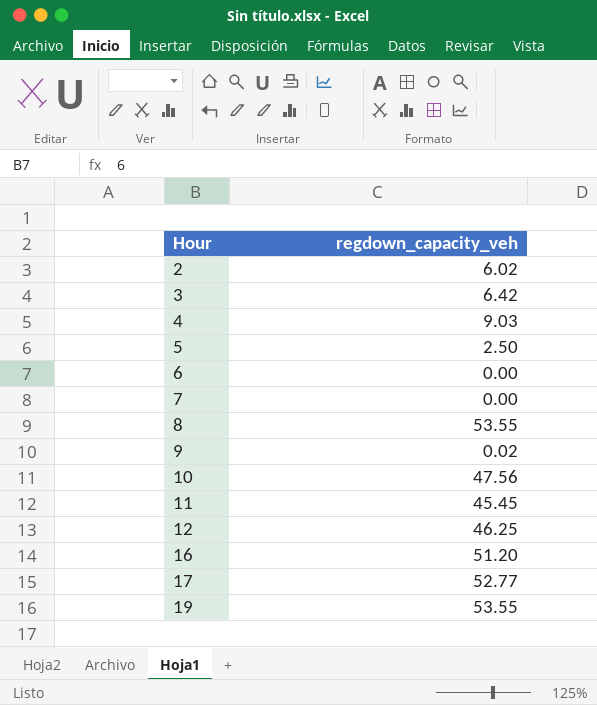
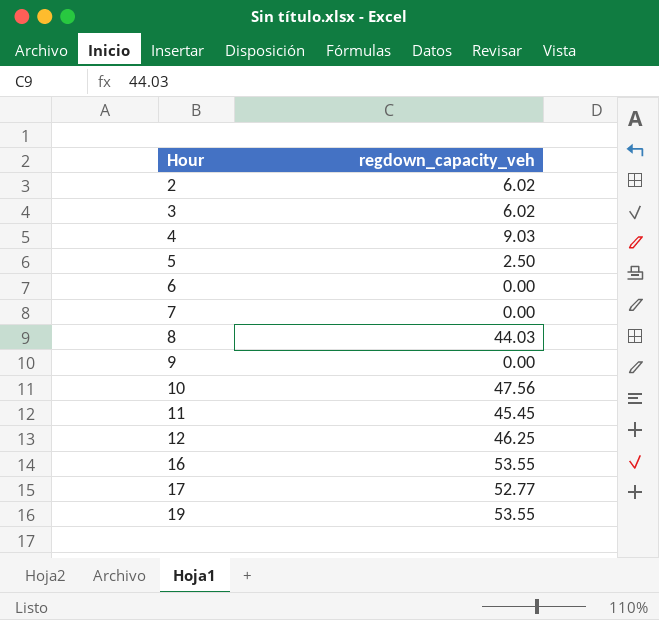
3 | regdown_capacity_veh: 6.42 -> 6.02
8 | regdown_capacity_veh: 53.55 -> 44.03
9 | regdown_capacity_veh: 0.02 -> 0.00
16 | regdown_capacity_veh: 51.20 -> 53.55

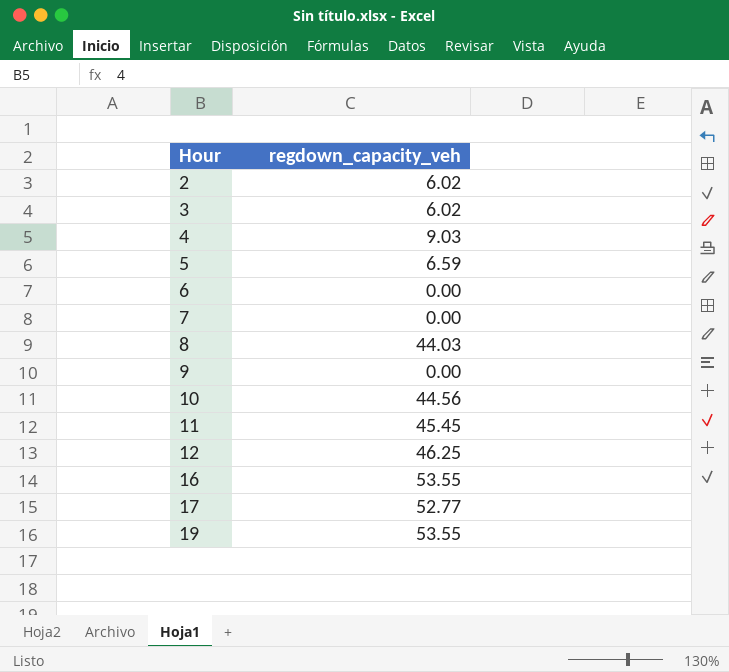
5 | regdown_capacity_veh: 2.50 -> 6.59
10 | regdown_capacity_veh: 47.56 -> 44.56

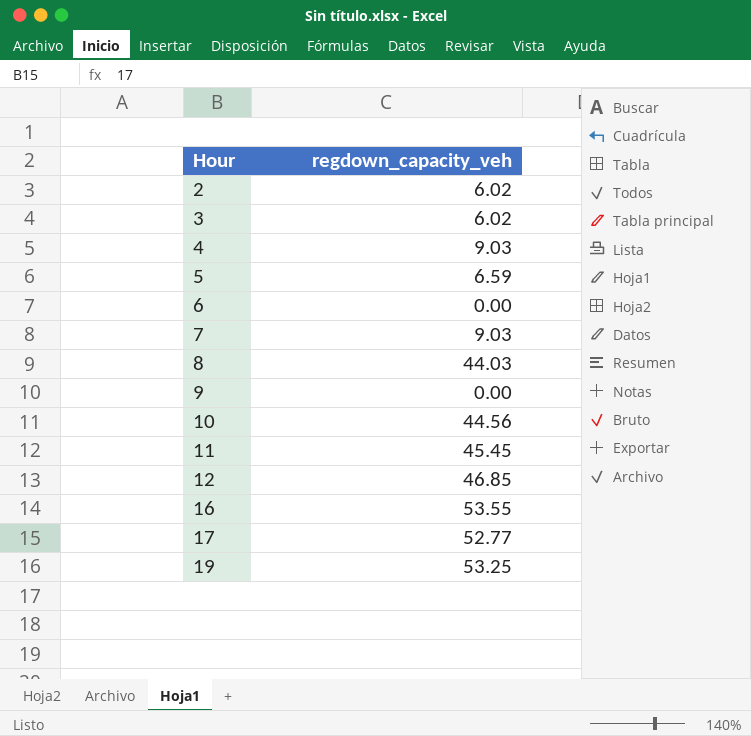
7 | regdown_capacity_veh: 0.00 -> 9.03
12 | regdown_capacity_veh: 46.25 -> 46.85
19 | regdown_capacity_veh: 53.55 -> 53.25

